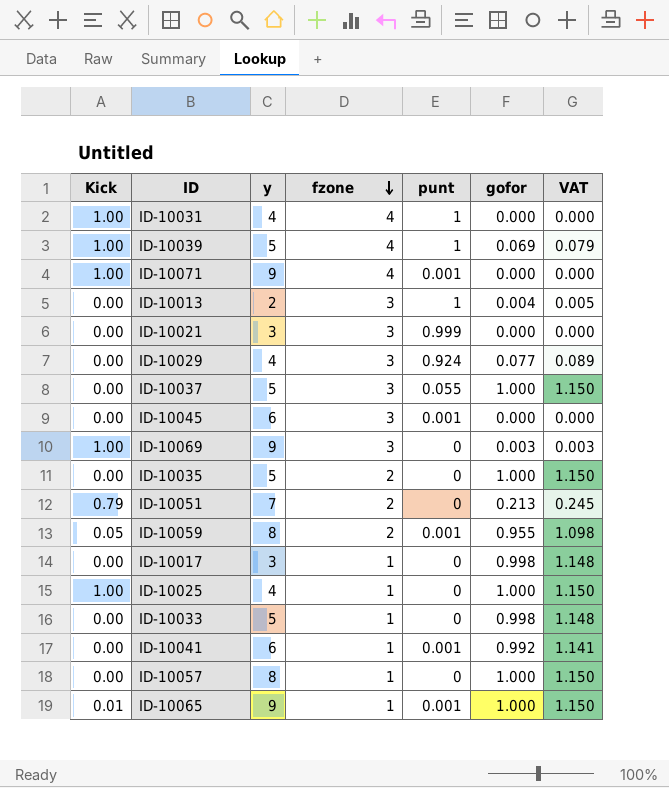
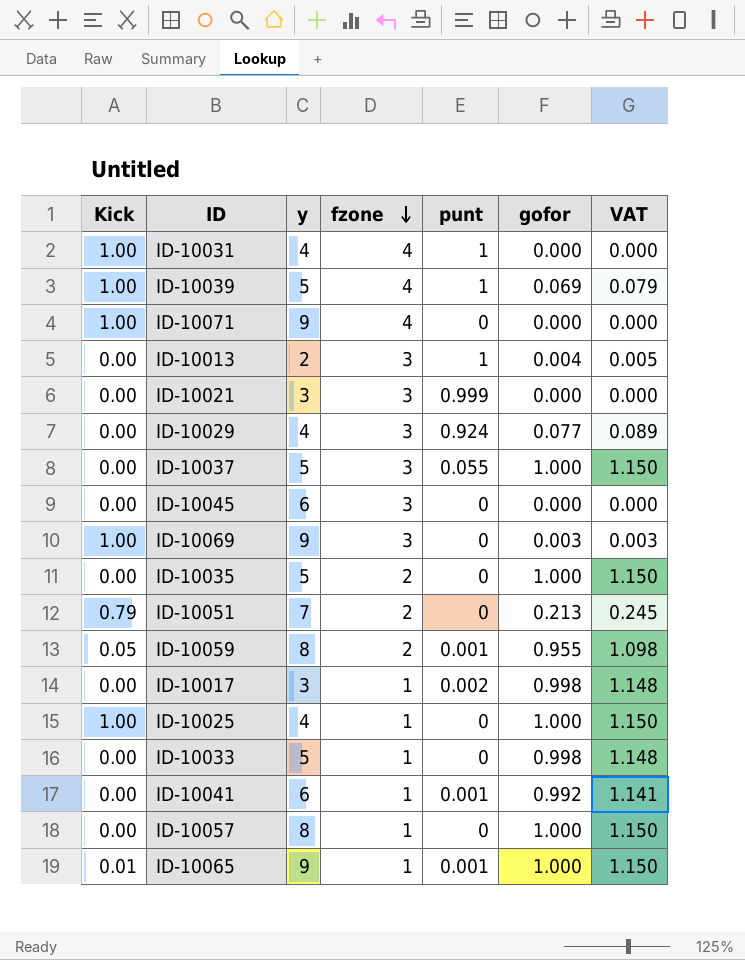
ID-10071 | punt: 0.001 -> 0
ID-10045 | punt: 0.001 -> 0
ID-10017 | punt: 0 -> 0.002

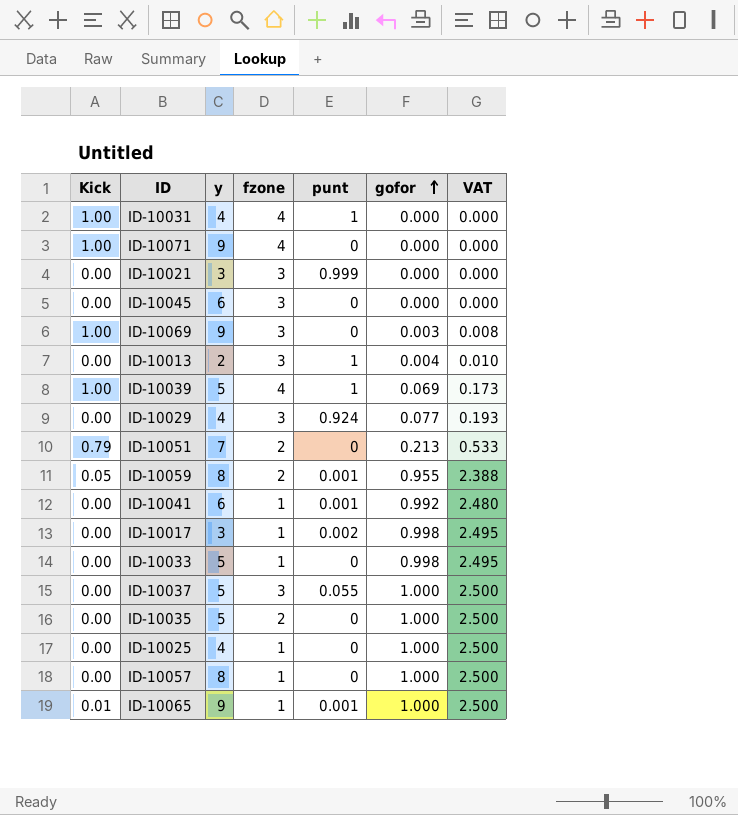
row order: fzone descending -> gofor ascending
column VAT | formula: [gofor] * 1.15 -> [gofor] * 2.5
ID-10025 | Kick: 1.00 -> 0.00

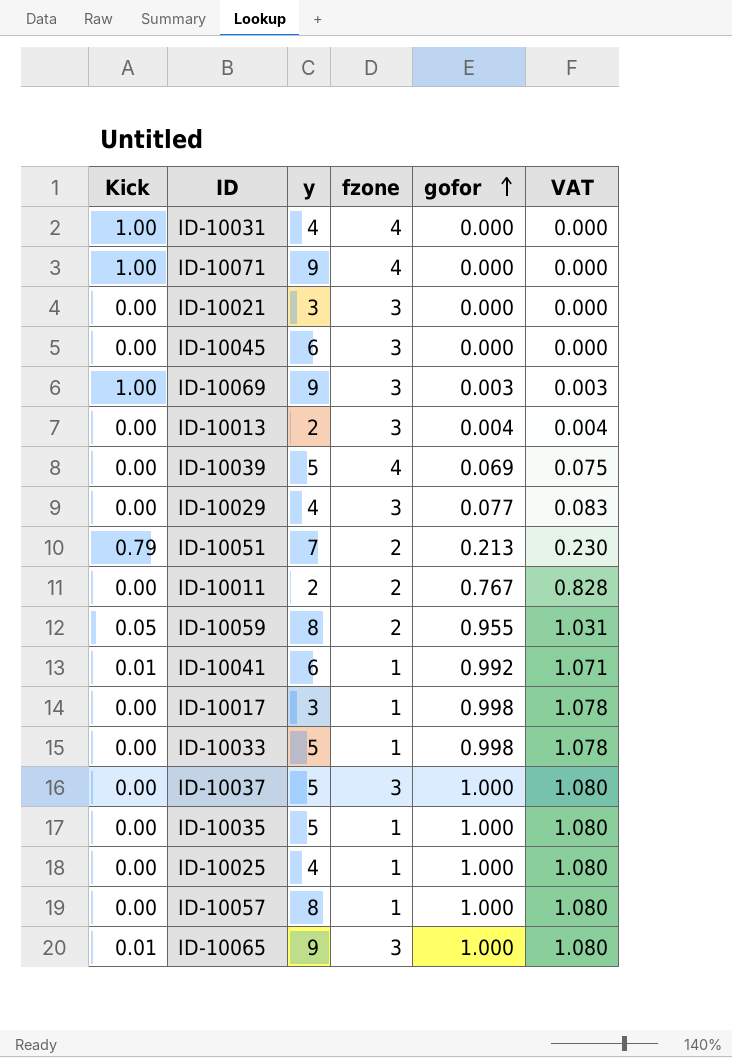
column punt | position: 5 -> none
column VAT | formula: [gofor] * 2.5 -> [gofor] * 1.08
ID-10039 | Kick: 1.00 -> 0.00
row ID-10011: none -> 0.00 | 2 | 2 | 0.767 | 0.828
ID-10041 | Kick: 0.00 -> 0.01
ID-10035 | fzone: 2 -> 1
ID-10065 | fzone: 1 -> 3

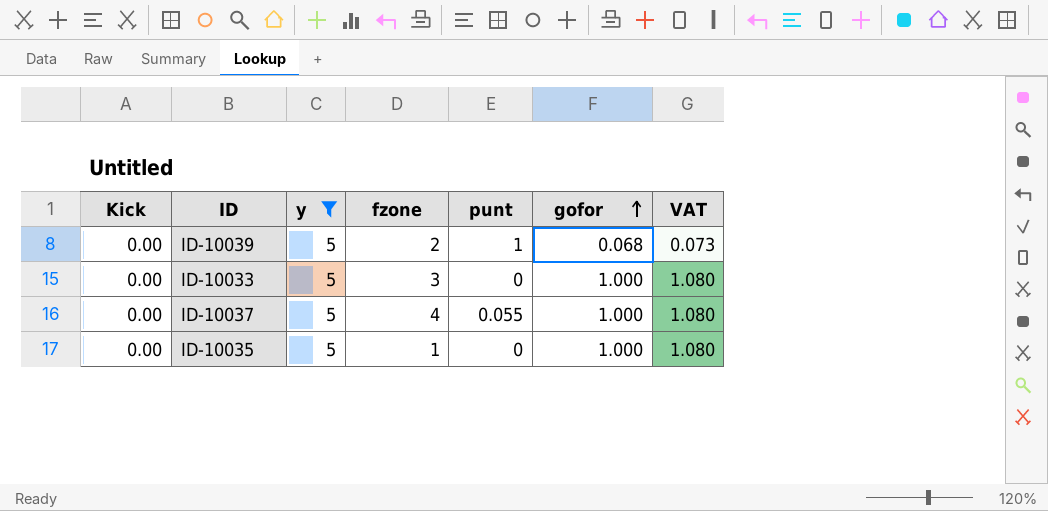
filter: none -> y = 5
column punt | position: none -> 5
ID-10039 | fzone: 4 -> 2
ID-10039 | gofor: 0.069 -> 0.068
ID-10039 | VAT: 0.075 -> 0.073
ID-10033 | fzone: 1 -> 3
ID-10033 | gofor: 0.998 -> 1.000
ID-10033 | VAT: 1.078 -> 1.080
ID-10037 | fzone: 3 -> 4

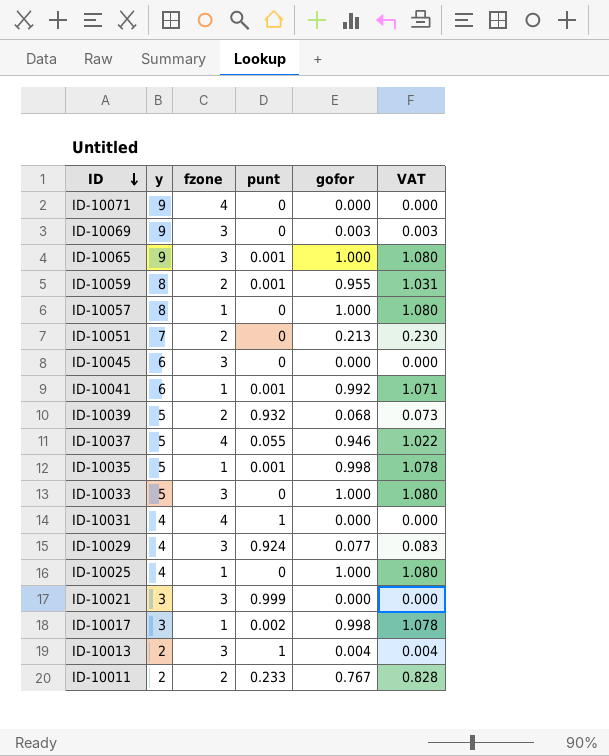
filter: y = 5 -> none
row order: gofor ascending -> ID descending
column Kick | position: 1 -> none
ID-10039 | punt: 1 -> 0.932
ID-10037 | gofor: 1.000 -> 0.946
ID-10037 | VAT: 1.080 -> 1.022
ID-10035 | punt: 0 -> 0.001
ID-10035 | gofor: 1.000 -> 0.998
ID-10035 | VAT: 1.080 -> 1.078

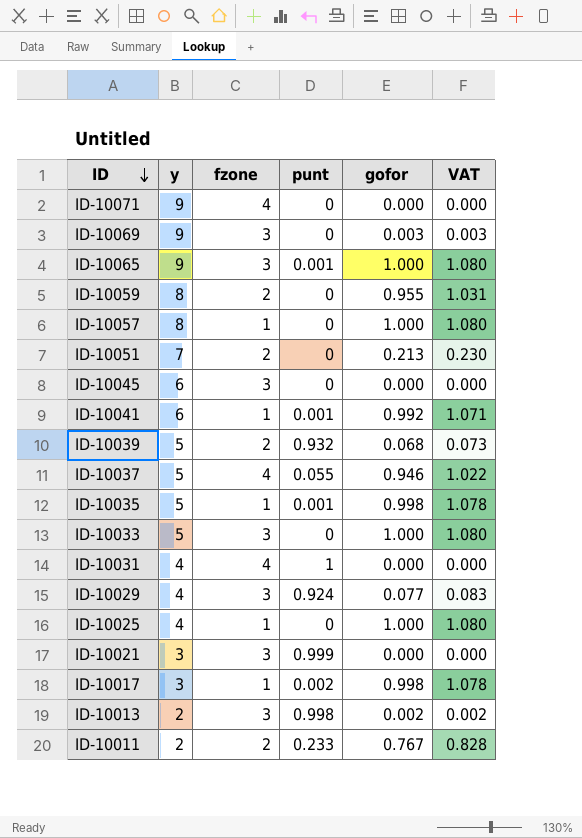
ID-10059 | punt: 0.001 -> 0
ID-10013 | punt: 1 -> 0.998
ID-10013 | gofor: 0.004 -> 0.002
ID-10013 | VAT: 0.004 -> 0.002

